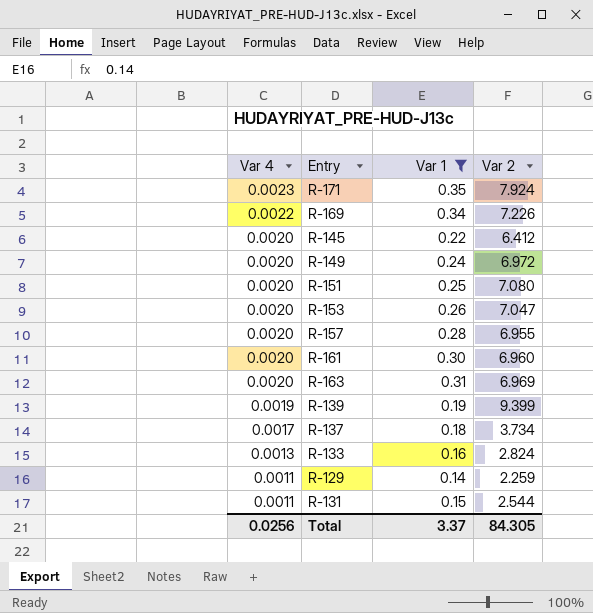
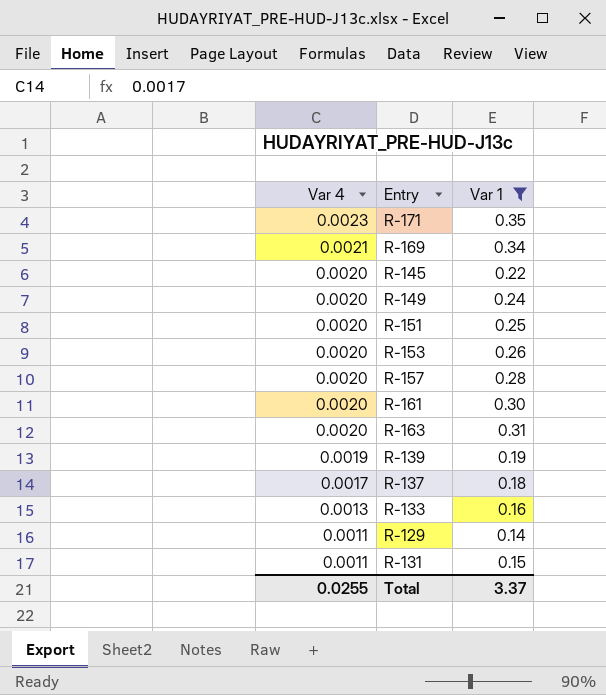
column Var 2 | position: 4 -> none
R-169 | Var 4: 0.0022 -> 0.0021
Total | Var 4: 0.0256 -> 0.0255

